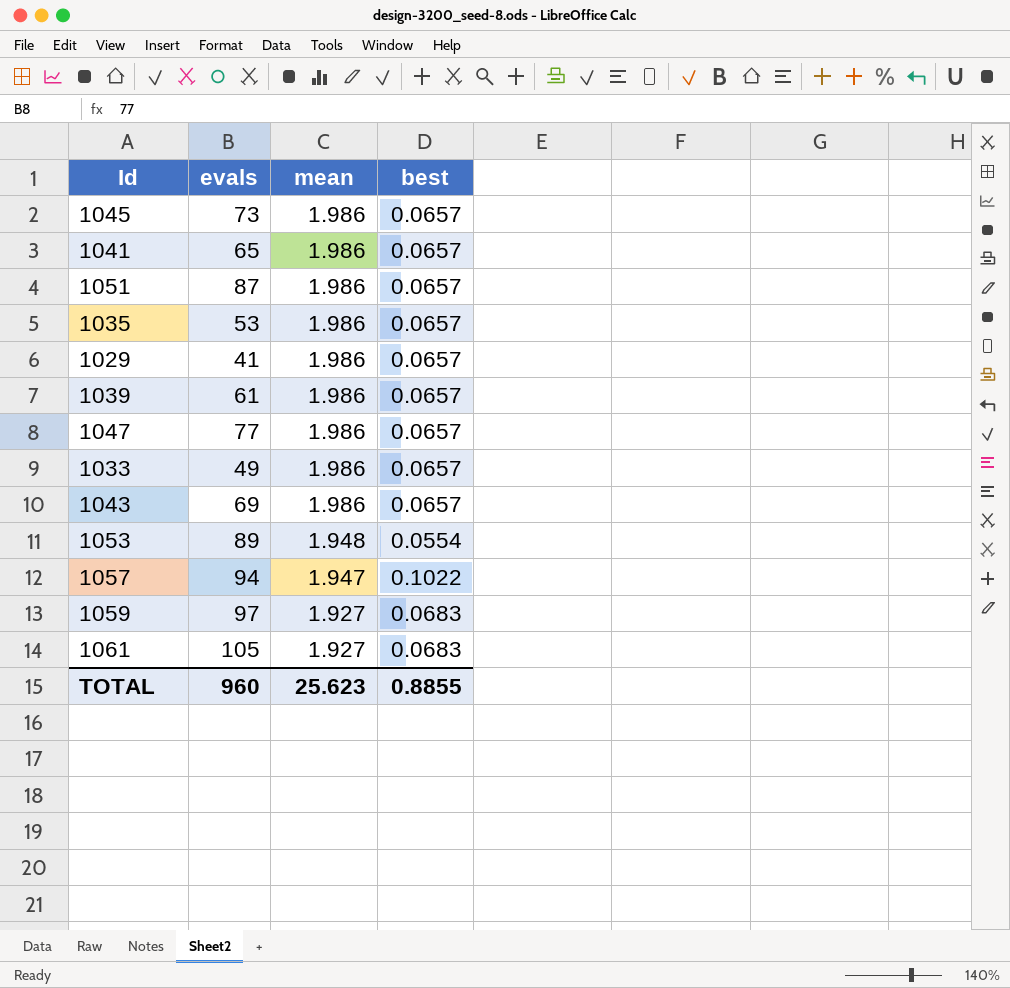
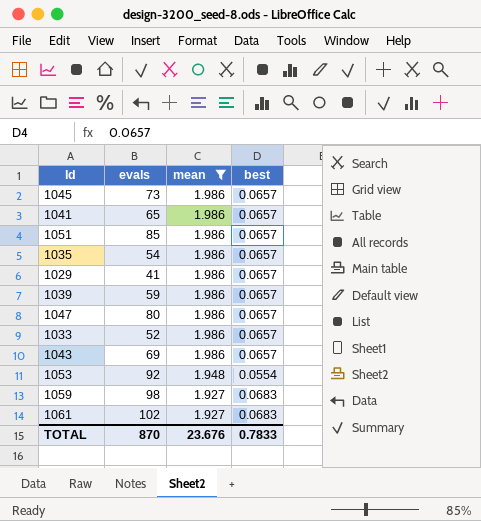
filter: none -> mean != 1.947
1051 | evals: 87 -> 85
1035 | evals: 53 -> 54
1039 | evals: 61 -> 59
1047 | evals: 77 -> 80
1033 | evals: 49 -> 52
1053 | evals: 89 -> 92
1059 | evals: 97 -> 98
1061 | evals: 105 -> 102
TOTAL | evals: 960 -> 870
TOTAL | mean: 25.623 -> 23.676
TOTAL | best: 0.8855 -> 0.7833

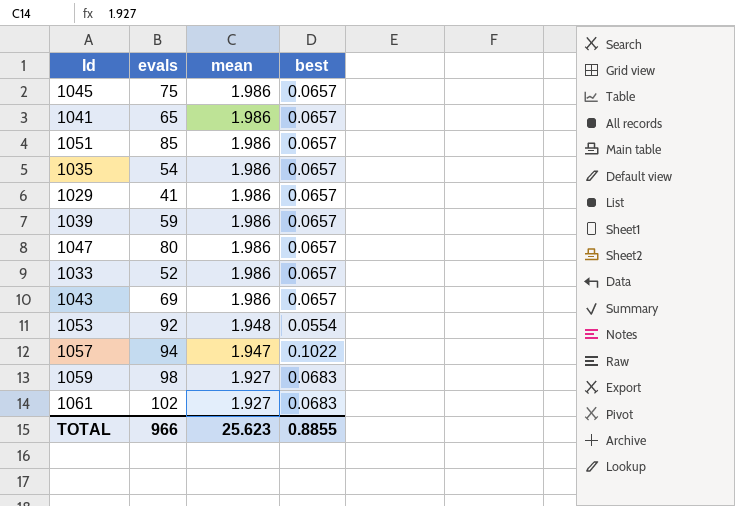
filter: mean != 1.947 -> none
1045 | evals: 73 -> 75
TOTAL | evals: 870 -> 966
TOTAL | mean: 23.676 -> 25.623
TOTAL | best: 0.7833 -> 0.8855

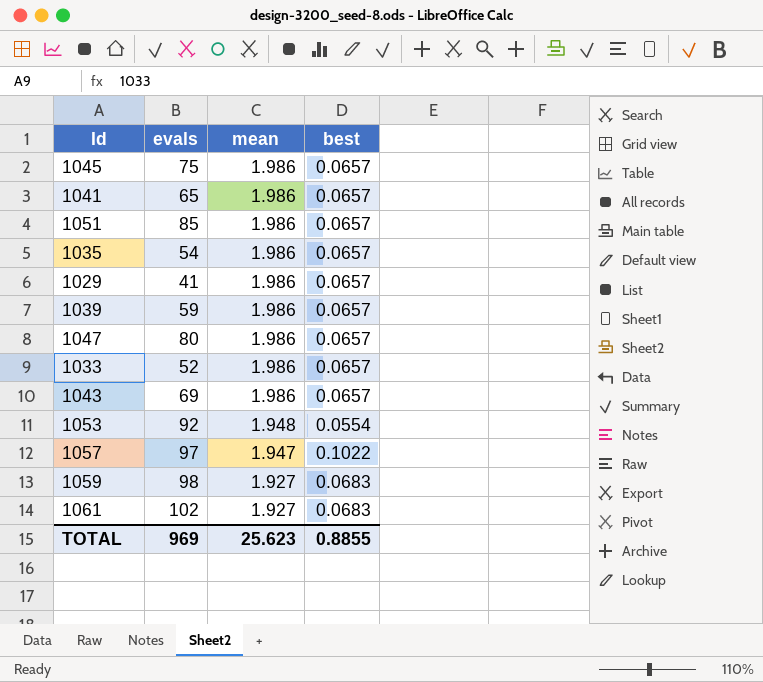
1057 | evals: 94 -> 97
TOTAL | evals: 966 -> 969

